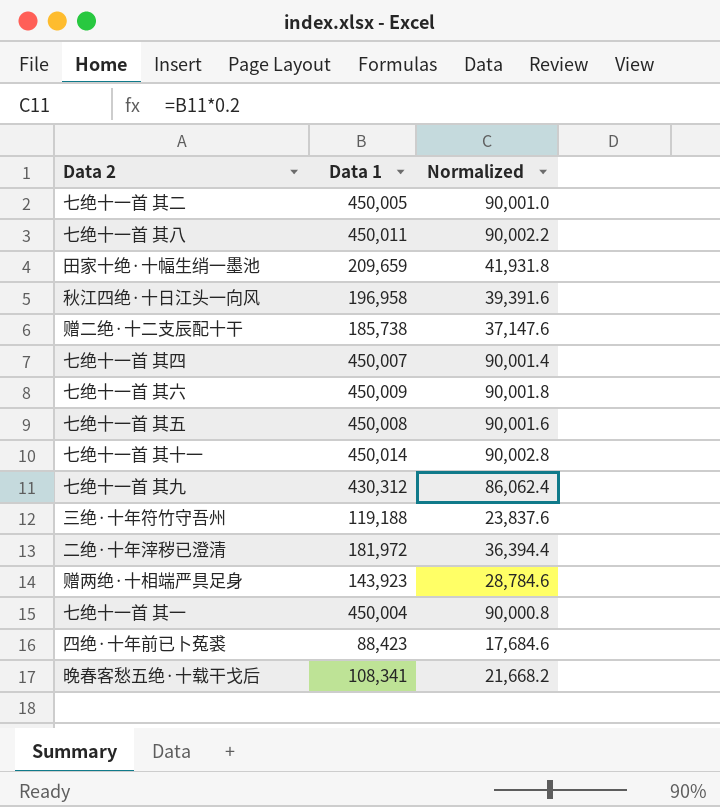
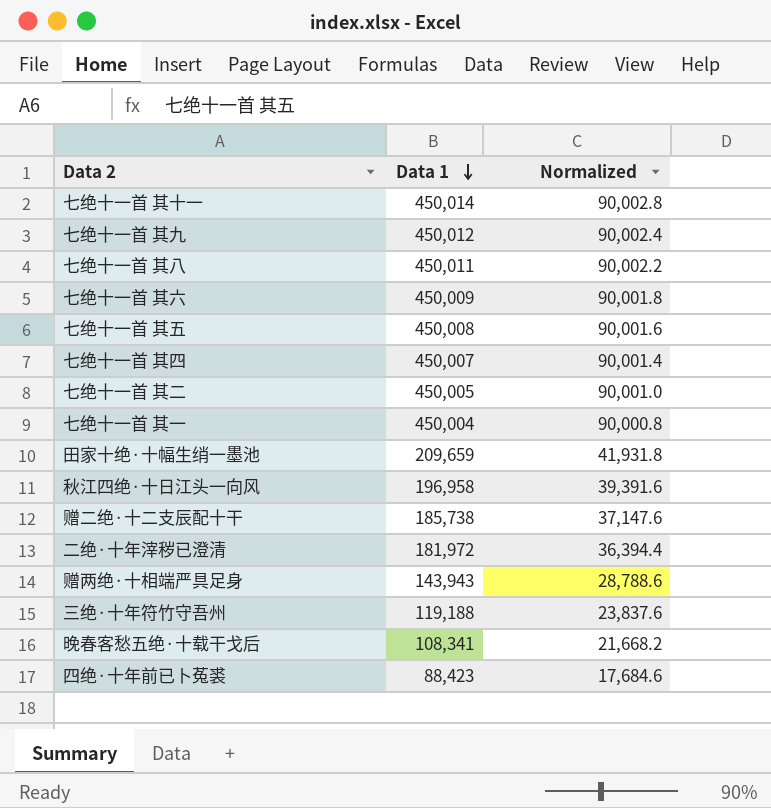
row order: none -> Data 1 descending
七绝十一首 其九 | Data 1: 430,312 -> 450,012
七绝十一首 其九 | Normalized: 86,062.4 -> 90,002.4
赠两绝·十相端严具足身 | Data 1: 143,923 -> 143,943
赠两绝·十相端严具足身 | Normalized: 28,784.6 -> 28,788.6

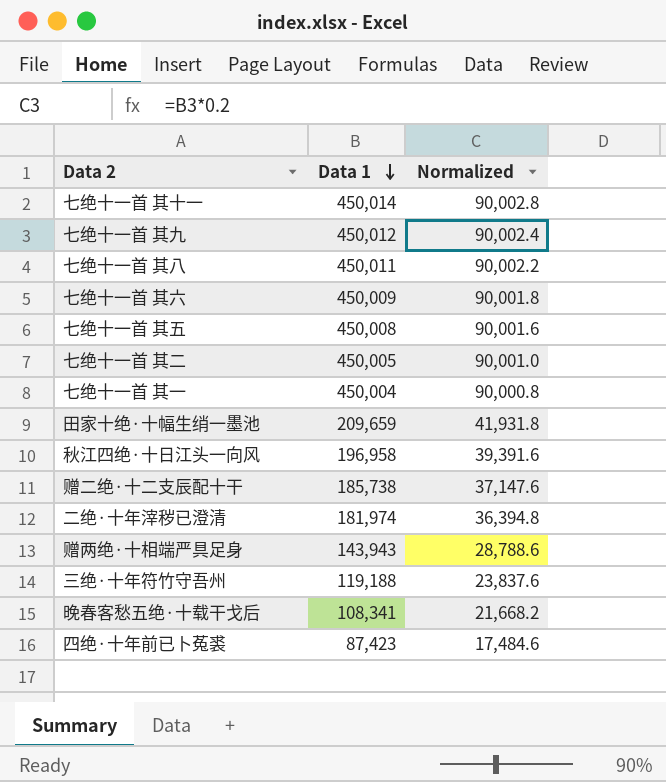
row 七绝十一首 其四: 450,007 | 90,001.4 -> none
二绝·十年滓秽已澄清 | Data 1: 181,972 -> 181,974
二绝·十年滓秽已澄清 | Normalized: 36,394.4 -> 36,394.8
四绝·十年前已卜菟裘 | Data 1: 88,423 -> 87,423
四绝·十年前已卜菟裘 | Normalized: 17,684.6 -> 17,484.6

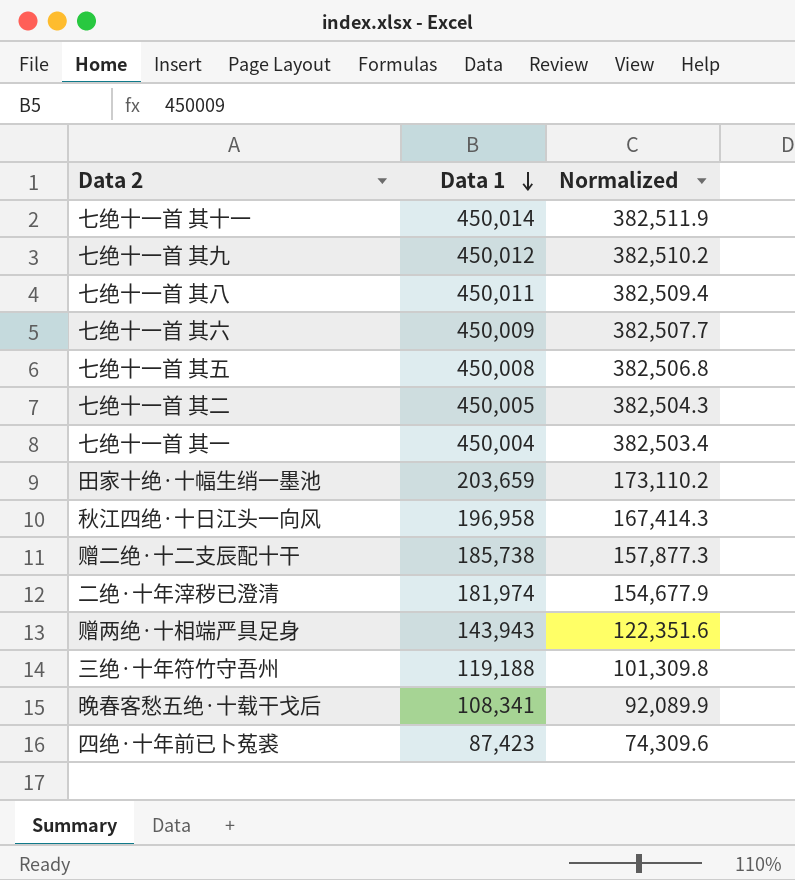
column Normalized | formula: [Data 1] * 0.2 -> [Data 1] * 0.85
田家十绝·十幅生绡一墨池 | Data 1: 209,659 -> 203,659

